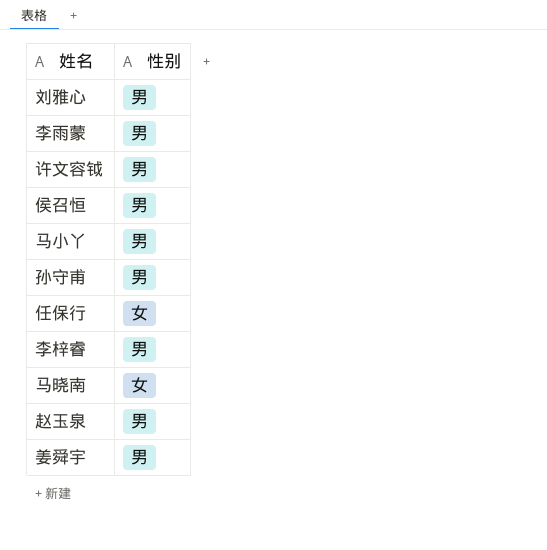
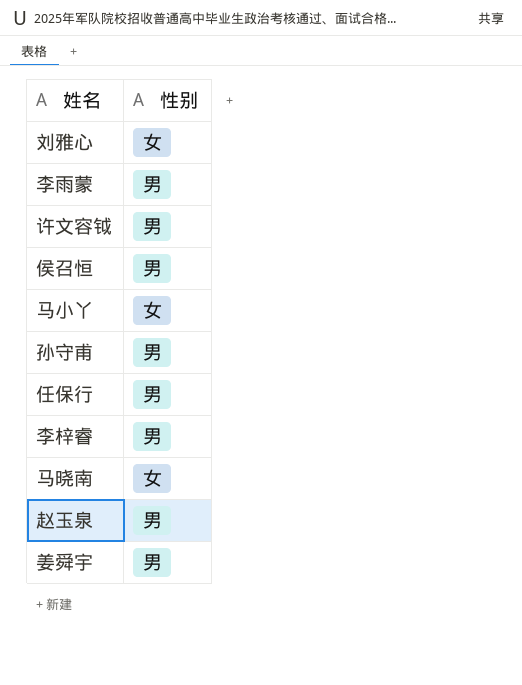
刘雅心 | 性别: 男 -> 女
马小丫 | 性别: 男 -> 女
任保行 | 性别: 女 -> 男

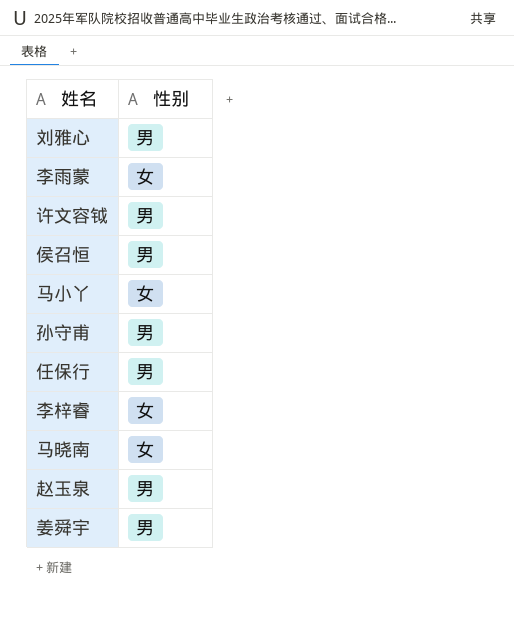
刘雅心 | 性别: 女 -> 男
李雨蒙 | 性别: 男 -> 女
李梓睿 | 性别: 男 -> 女

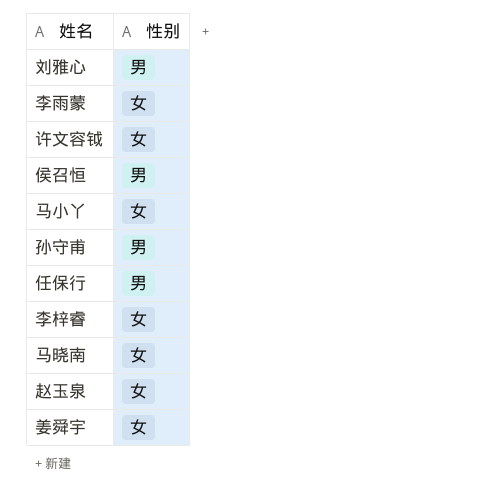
许文容钺 | 性别: 男 -> 女
赵玉泉 | 性别: 男 -> 女
姜舜宇 | 性别: 男 -> 女

